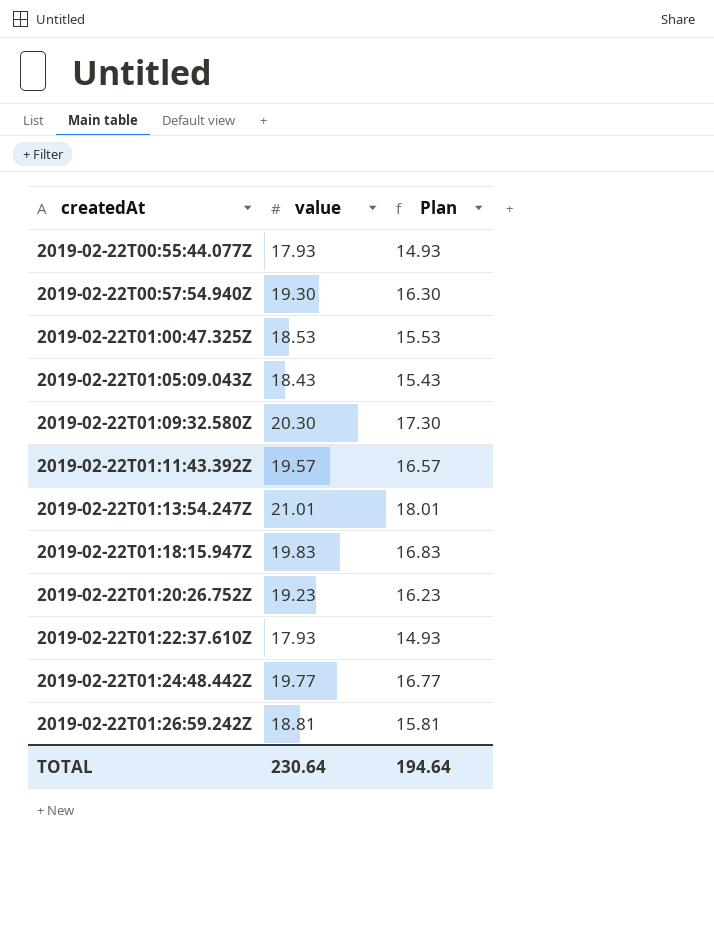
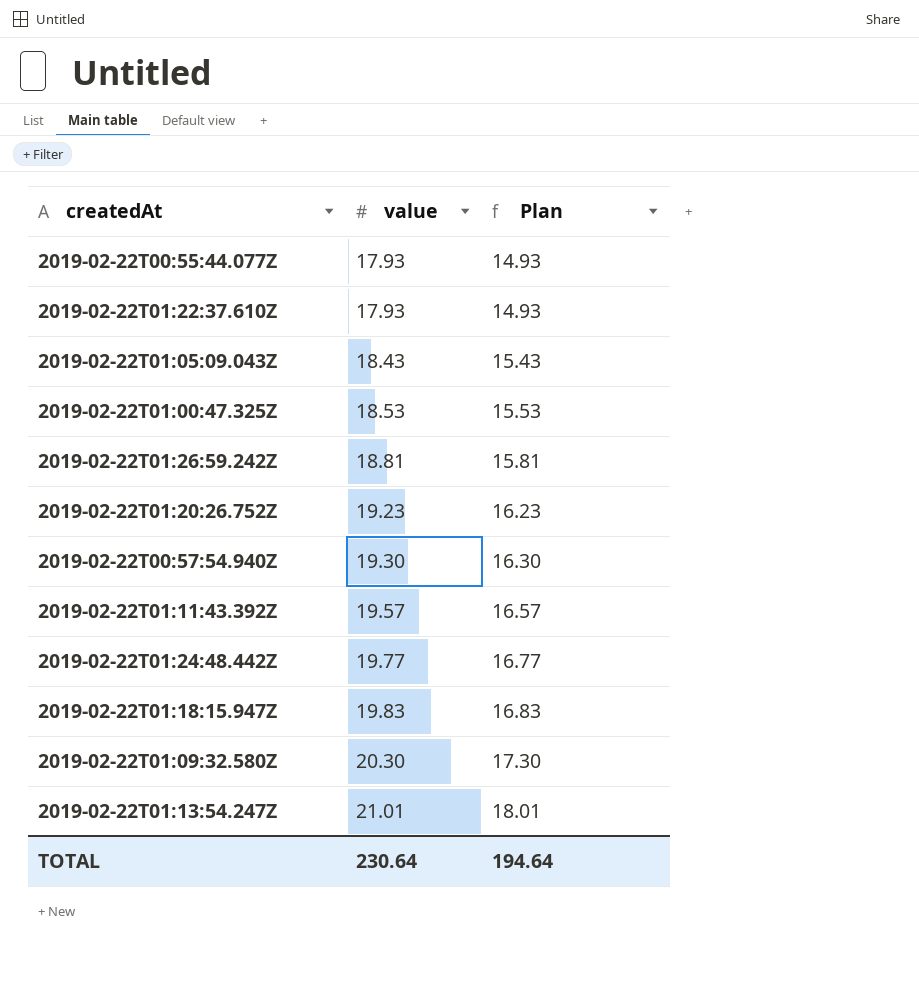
row order: createdAt ascending -> value ascending

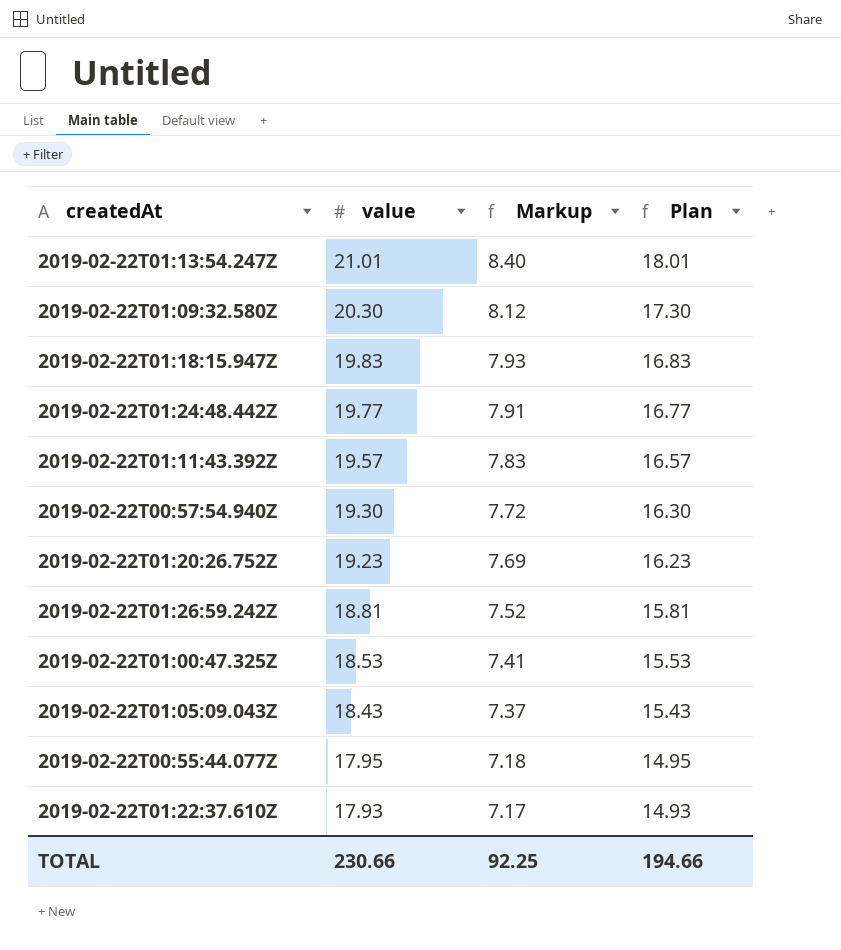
row order: value ascending -> value descending
column Markup | formula: none -> [value] * 0.4
2019-02-22T00:55:44.077Z | value: 17.93 -> 17.95
2019-02-22T00:55:44.077Z | Plan: 14.93 -> 14.95
TOTAL | value: 230.64 -> 230.66
TOTAL | Plan: 194.64 -> 194.66

